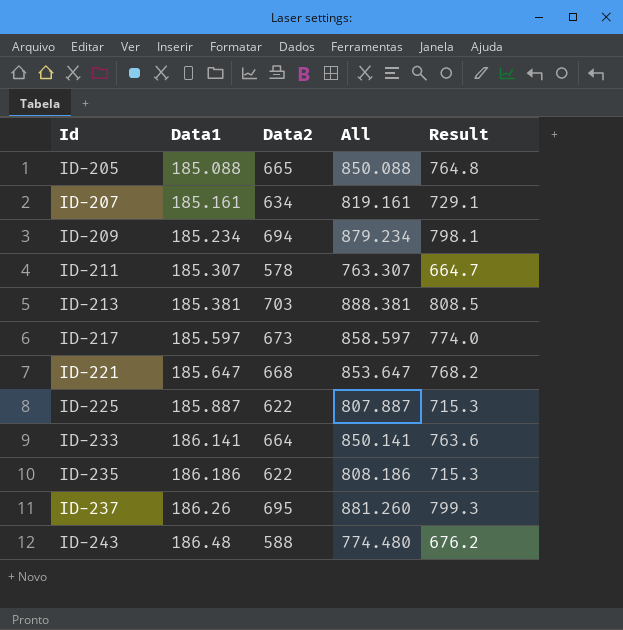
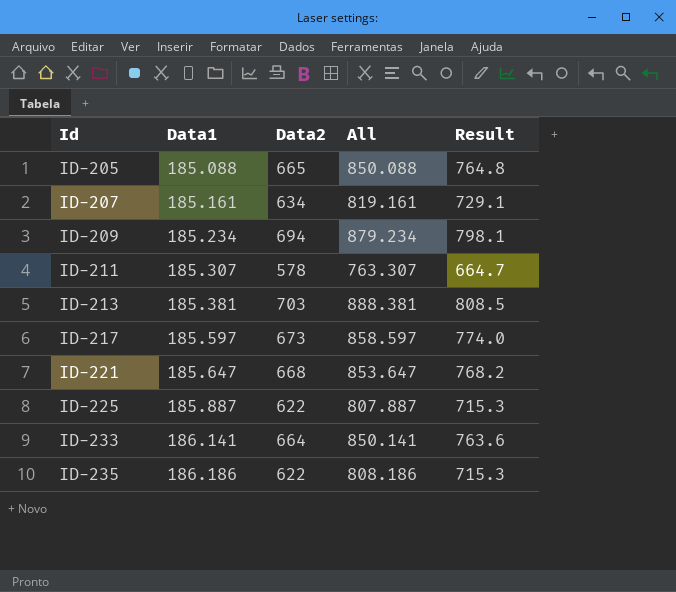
row ID-237: 186.26 | 695 | 881.260 | 799.3 -> none
row ID-243: 186.48 | 588 | 774.480 | 676.2 -> none

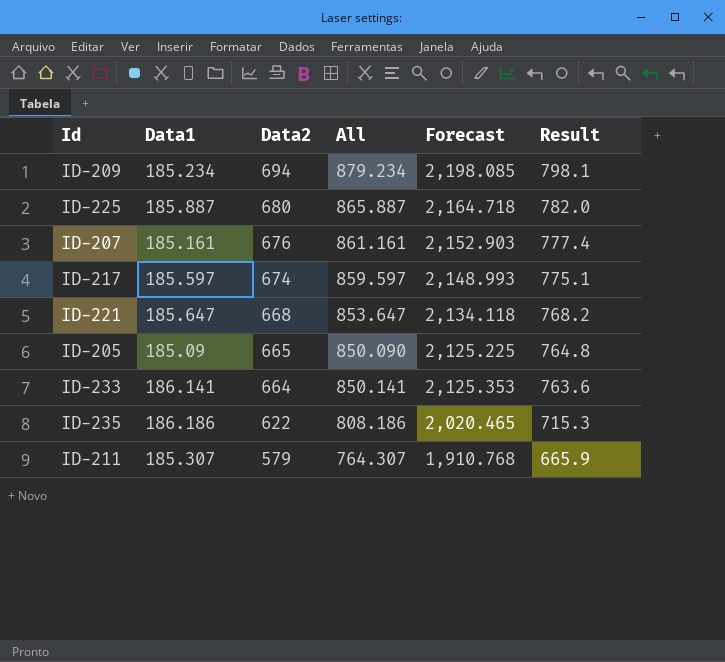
row order: Id ascending -> Data2 descending
column Forecast | formula: none -> [All] * 2.5
row ID-213: 185.381 | 703 | 888.381 | 808.5 -> none
ID-225 | Data2: 622 -> 680
ID-225 | All: 807.887 -> 865.887
ID-225 | Result: 715.3 -> 782.0
ID-207 | Data2: 634 -> 676
ID-207 | All: 819.161 -> 861.161
ID-207 | Result: 729.1 -> 777.4
ID-217 | Data2: 673 -> 674
ID-217 | All: 858.597 -> 859.597
ID-217 | Result: 774.0 -> 775.1
ID-205 | Data1: 185.088 -> 185.09
ID-205 | All: 850.088 -> 850.090
ID-211 | Data2: 578 -> 579
ID-211 | All: 763.307 -> 764.307
ID-211 | Result: 664.7 -> 665.9

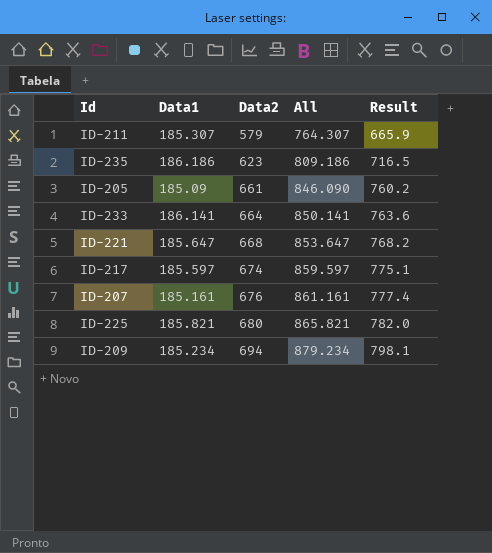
row order: Data2 descending -> Data2 ascending
column Forecast | formula: [All] * 2.5 -> none
ID-235 | Data2: 622 -> 623
ID-235 | All: 808.186 -> 809.186
ID-235 | Result: 715.3 -> 716.5
ID-205 | Data2: 665 -> 661
ID-205 | All: 850.090 -> 846.090
ID-205 | Result: 764.8 -> 760.2
ID-225 | Data1: 185.887 -> 185.821
ID-225 | All: 865.887 -> 865.821

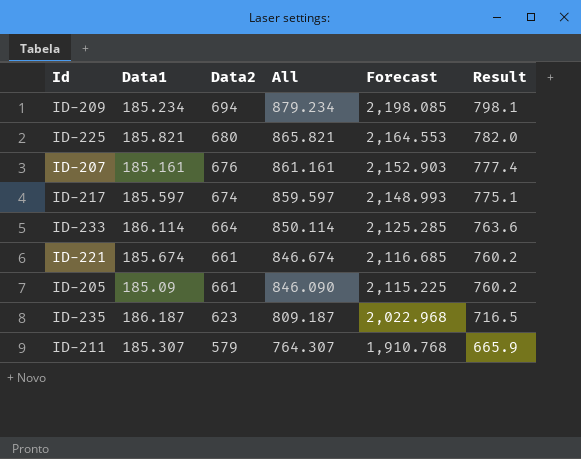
row order: Data2 ascending -> Data2 descending
column Forecast | formula: none -> [All] * 2.5
ID-233 | Data1: 186.141 -> 186.114
ID-233 | All: 850.141 -> 850.114
ID-221 | Data1: 185.647 -> 185.674
ID-221 | Data2: 668 -> 661
ID-221 | All: 853.647 -> 846.674
ID-221 | Result: 768.2 -> 760.2
ID-235 | Data1: 186.186 -> 186.187
ID-235 | All: 809.186 -> 809.187

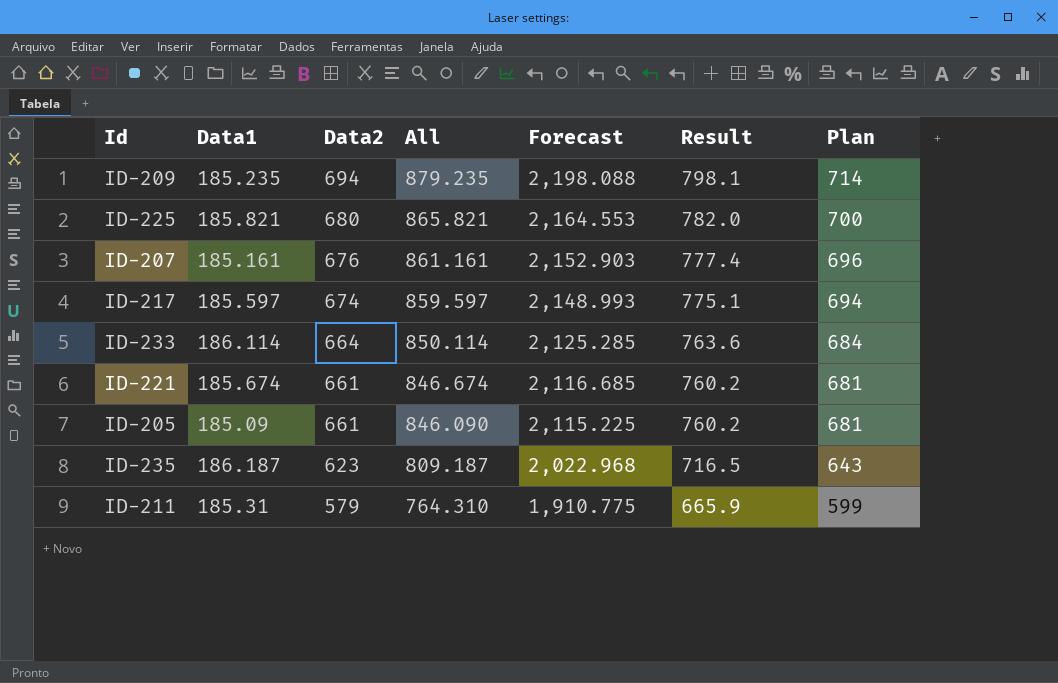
column Plan | formula: none -> [Data2] + 20
ID-209 | Data1: 185.234 -> 185.235
ID-209 | All: 879.234 -> 879.235
ID-209 | Forecast: 2,198.085 -> 2,198.088
ID-211 | Data1: 185.307 -> 185.31
ID-211 | All: 764.307 -> 764.310
ID-211 | Forecast: 1,910.768 -> 1,910.775

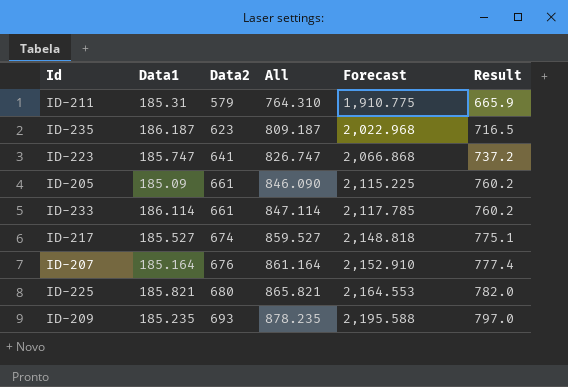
row order: Data2 descending -> Data2 ascending
column Plan | formula: [Data2] + 20 -> none
row ID-221: 185.674 | 661 | 846.674 | 2,116.685 | 760.2 | 681 -> none
row ID-223: none -> 185.747 | 641 | 826.747 | 2,066.868 | 737.2
ID-233 | Data2: 664 -> 661
ID-233 | All: 850.114 -> 847.114
ID-233 | Forecast: 2,125.285 -> 2,117.785
ID-233 | Result: 763.6 -> 760.2
ID-217 | Data1: 185.597 -> 185.527
ID-217 | All: 859.597 -> 859.527
ID-217 | Forecast: 2,148.993 -> 2,148.818
ID-207 | Data1: 185.161 -> 185.164
ID-207 | All: 861.161 -> 861.164
ID-207 | Forecast: 2,152.903 -> 2,152.910
ID-209 | Data2: 694 -> 693
ID-209 | All: 879.235 -> 878.235
ID-209 | Forecast: 2,198.088 -> 2,195.588
ID-209 | Result: 798.1 -> 797.0

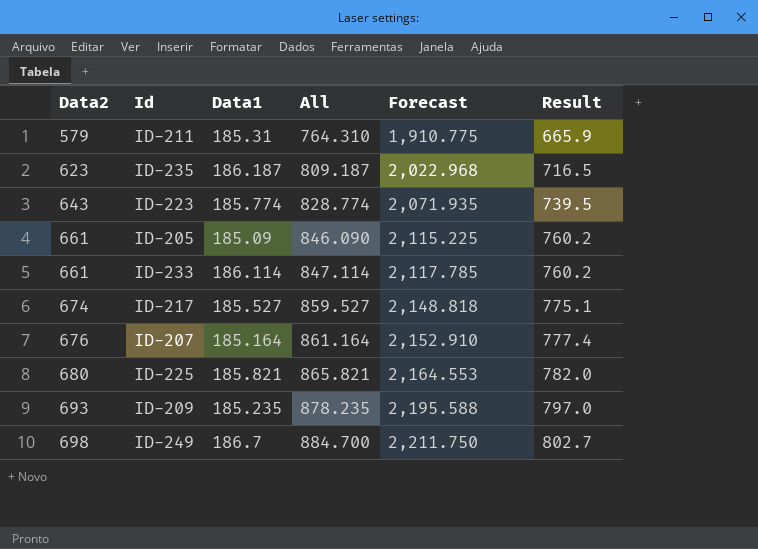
column Data2 | position: 3 -> 1
ID-223 | Data2: 641 -> 643
ID-223 | Data1: 185.747 -> 185.774
ID-223 | All: 826.747 -> 828.774
ID-223 | Forecast: 2,066.868 -> 2,071.935
ID-223 | Result: 737.2 -> 739.5
row ID-249: none -> 698 | 186.7 | 884.700 | 2,211.750 | 802.7

